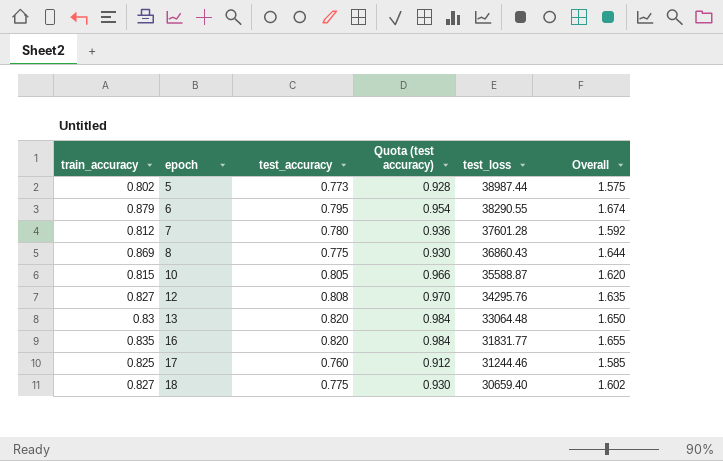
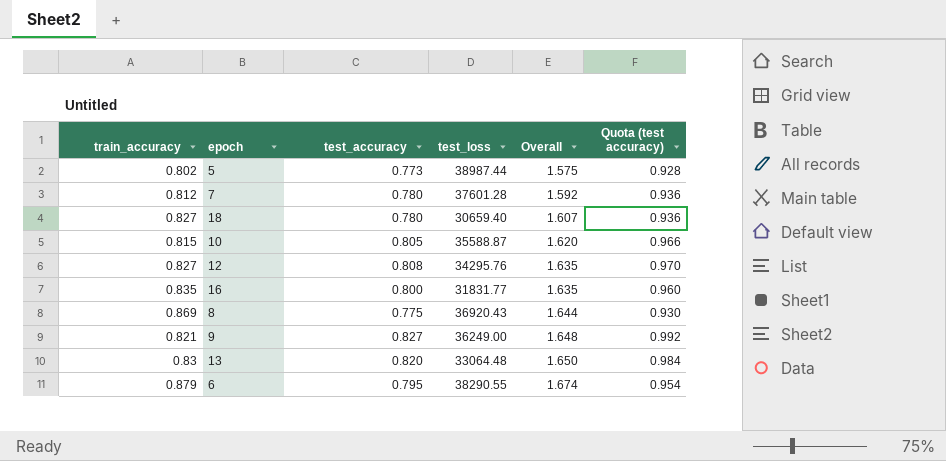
row order: epoch ascending -> Overall ascending
column Quota (test accuracy) | position: 4 -> 6
row 17: 0.825 | 0.760 | 0.912 | 31244.46 | 1.585 -> none
18 | test_accuracy: 0.775 -> 0.780
18 | Overall: 1.602 -> 1.607
18 | Quota (test accuracy): 0.930 -> 0.936
16 | test_accuracy: 0.820 -> 0.800
16 | Overall: 1.655 -> 1.635
16 | Quota (test accuracy): 0.984 -> 0.960
8 | test_loss: 36860.43 -> 36920.43
row 9: none -> 0.821 | 0.827 | 36249.00 | 1.648 | 0.992

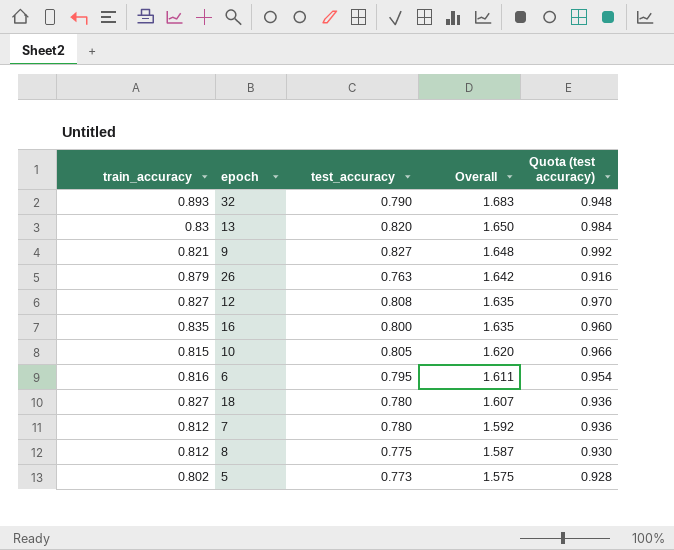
row order: Overall ascending -> Overall descending
column test_loss | position: 4 -> none
row 32: none -> 0.893 | 0.790 | 1.683 | 0.948
row 26: none -> 0.879 | 0.763 | 1.642 | 0.916
6 | train_accuracy: 0.879 -> 0.816
6 | Overall: 1.674 -> 1.611
8 | train_accuracy: 0.869 -> 0.812
8 | Overall: 1.644 -> 1.587

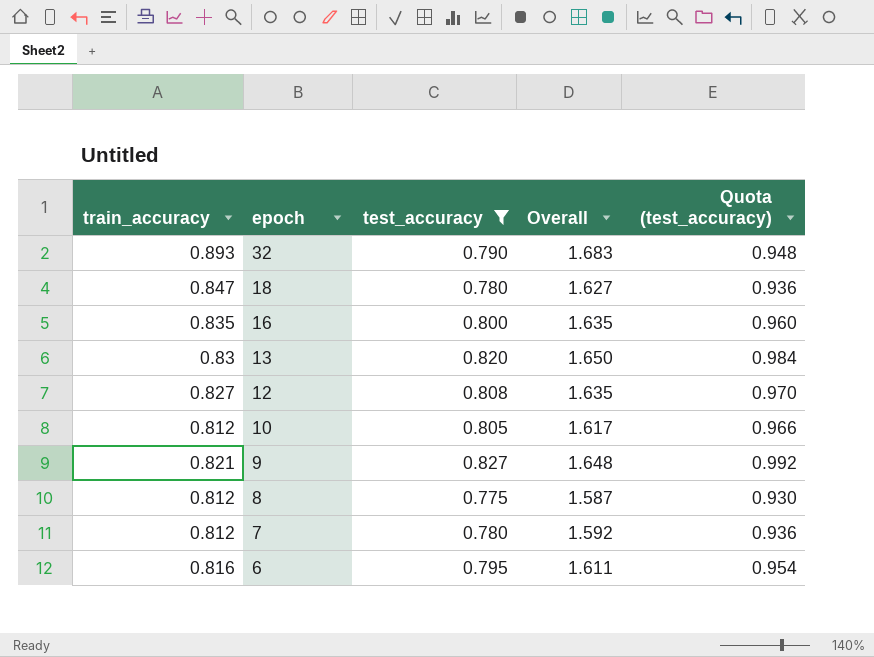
filter: none -> test_accuracy >= 0.775
row order: Overall descending -> epoch descending
column name: Quota (test accuracy) -> Quota (test_accuracy)
18 | train_accuracy: 0.827 -> 0.847
18 | Overall: 1.607 -> 1.627
10 | train_accuracy: 0.815 -> 0.812
10 | Overall: 1.620 -> 1.617

